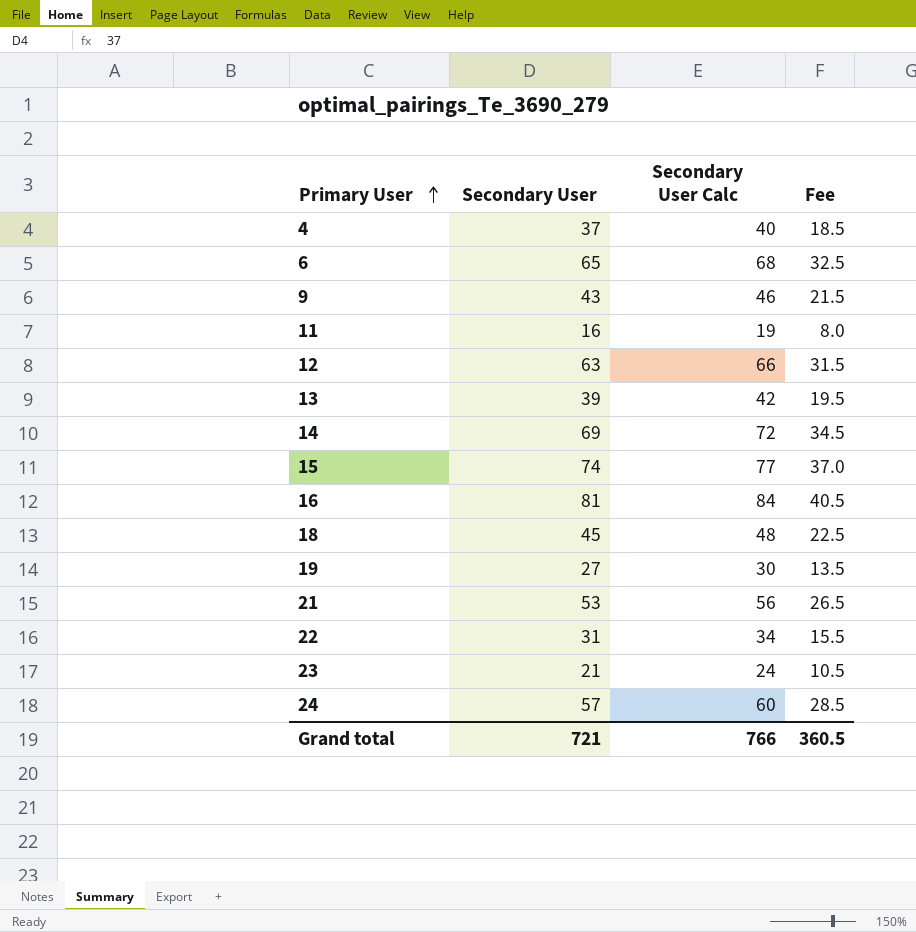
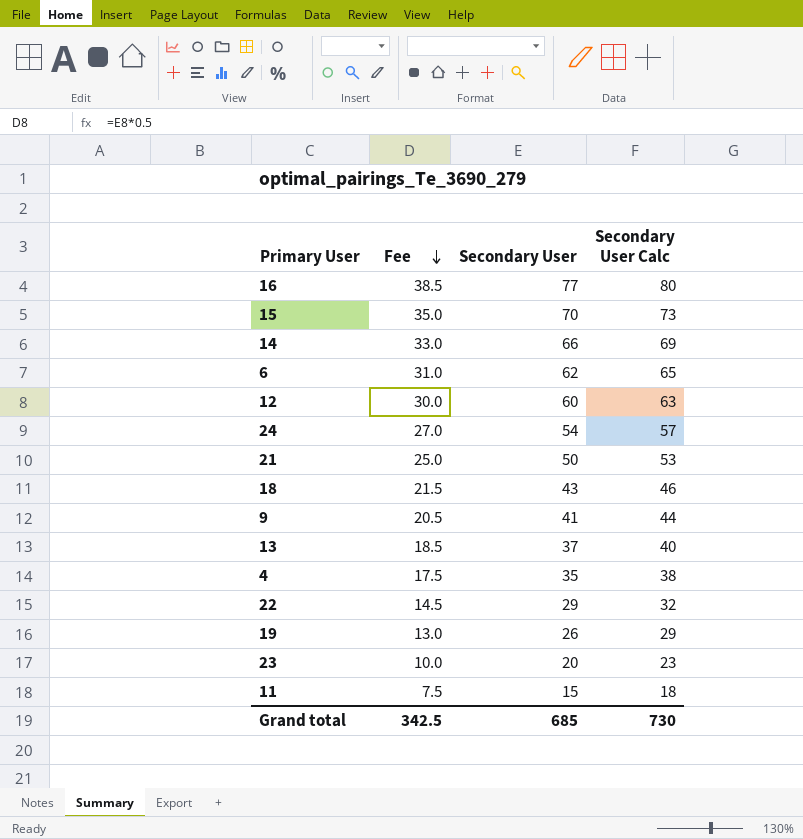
row order: Primary User ascending -> Fee descending
column Fee | position: 4 -> 2
16 | Fee: 40.5 -> 38.5
16 | Secondary User: 81 -> 77
16 | Secondary User Calc: 84 -> 80
15 | Fee: 37.0 -> 35.0
15 | Secondary User: 74 -> 70
15 | Secondary User Calc: 77 -> 73
14 | Fee: 34.5 -> 33.0
14 | Secondary User: 69 -> 66
14 | Secondary User Calc: 72 -> 69
6 | Fee: 32.5 -> 31.0
6 | Secondary User: 65 -> 62
6 | Secondary User Calc: 68 -> 65
12 | Fee: 31.5 -> 30.0
12 | Secondary User: 63 -> 60
12 | Secondary User Calc: 66 -> 63
24 | Fee: 28.5 -> 27.0
24 | Secondary User: 57 -> 54
24 | Secondary User Calc: 60 -> 57
21 | Fee: 26.5 -> 25.0
21 | Secondary User: 53 -> 50
21 | Secondary User Calc: 56 -> 53
18 | Fee: 22.5 -> 21.5
18 | Secondary User: 45 -> 43
18 | Secondary User Calc: 48 -> 46
9 | Fee: 21.5 -> 20.5
9 | Secondary User: 43 -> 41
9 | Secondary User Calc: 46 -> 44
13 | Fee: 19.5 -> 18.5
13 | Secondary User: 39 -> 37
13 | Secondary User Calc: 42 -> 40
4 | Fee: 18.5 -> 17.5
4 | Secondary User: 37 -> 35
4 | Secondary User Calc: 40 -> 38
22 | Fee: 15.5 -> 14.5
22 | Secondary User: 31 -> 29
22 | Secondary User Calc: 34 -> 32
19 | Fee: 13.5 -> 13.0
19 | Secondary User: 27 -> 26
19 | Secondary User Calc: 30 -> 29
23 | Fee: 10.5 -> 10.0
23 | Secondary User: 21 -> 20
23 | Secondary User Calc: 24 -> 23
11 | Fee: 8.0 -> 7.5
11 | Secondary User: 16 -> 15
11 | Secondary User Calc: 19 -> 18
Grand total | Fee: 360.5 -> 342.5
Grand total | Secondary User: 721 -> 685
Grand total | Secondary User Calc: 766 -> 730

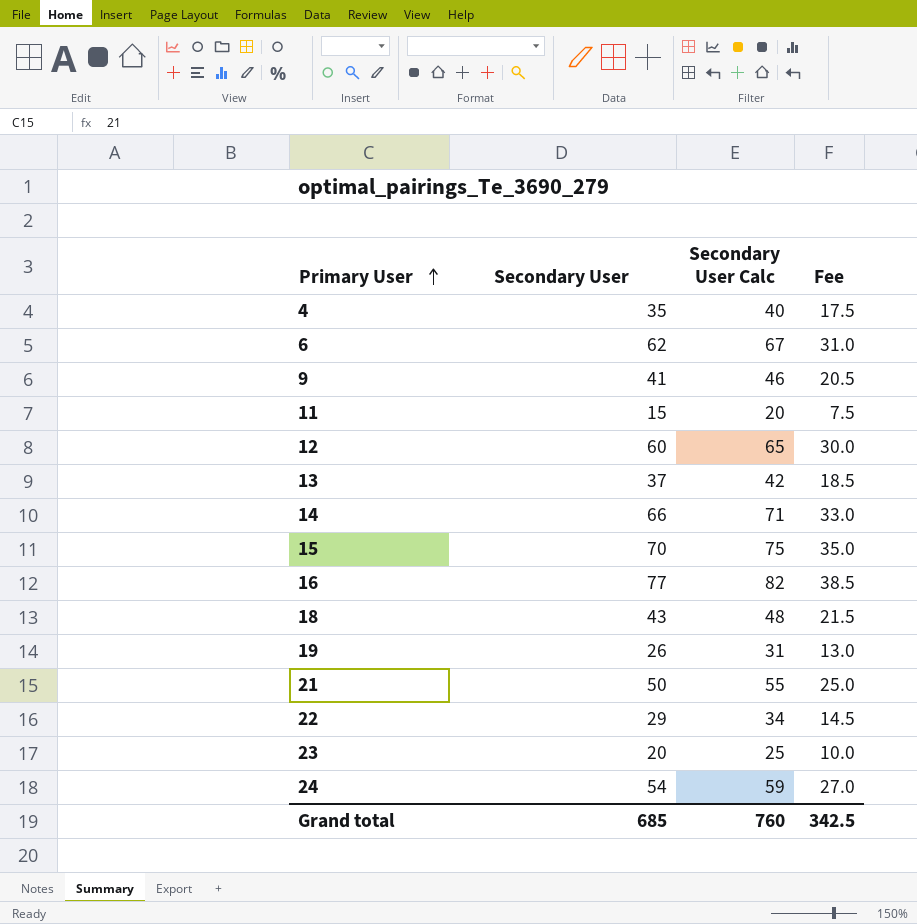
row order: Fee descending -> Primary User ascending
column Secondary User Calc | formula: [Secondary User] + 3 -> [Secondary User] + 5
column Fee | position: 2 -> 4
Grand total | Secondary User Calc: 730 -> 760

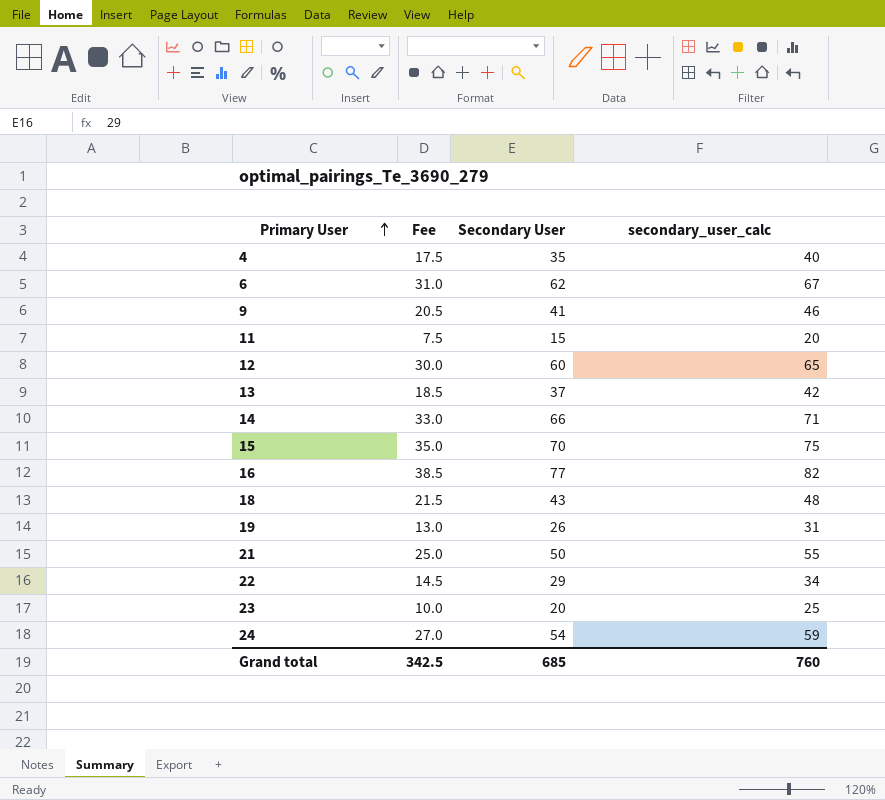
column Fee | position: 4 -> 2
column name: Secondary User Calc -> secondary_user_calc

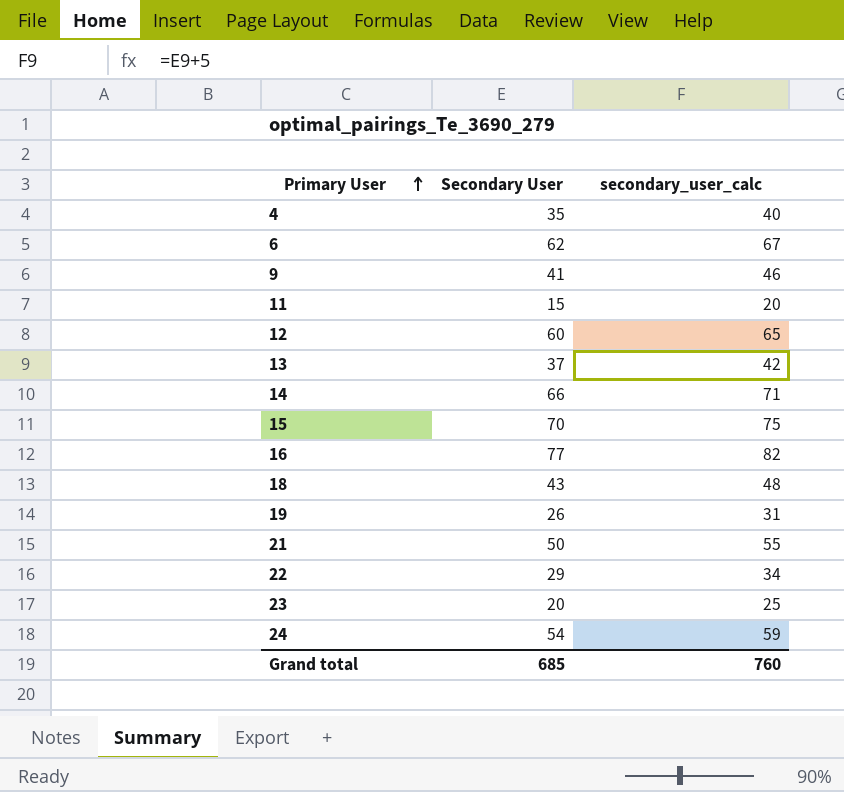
column Fee | formula: [Secondary User] * 0.5 -> none

